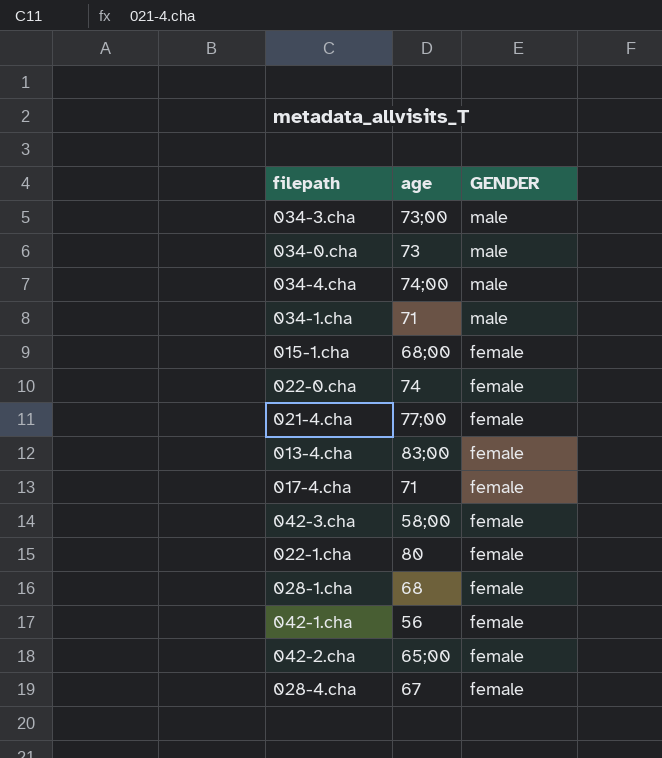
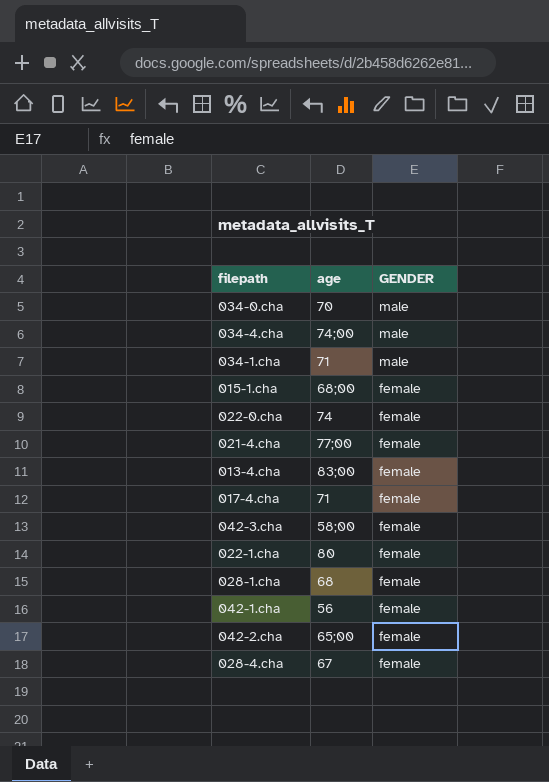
row 034-3.cha: 73;00 | male -> none
034-0.cha | age: 73 -> 70

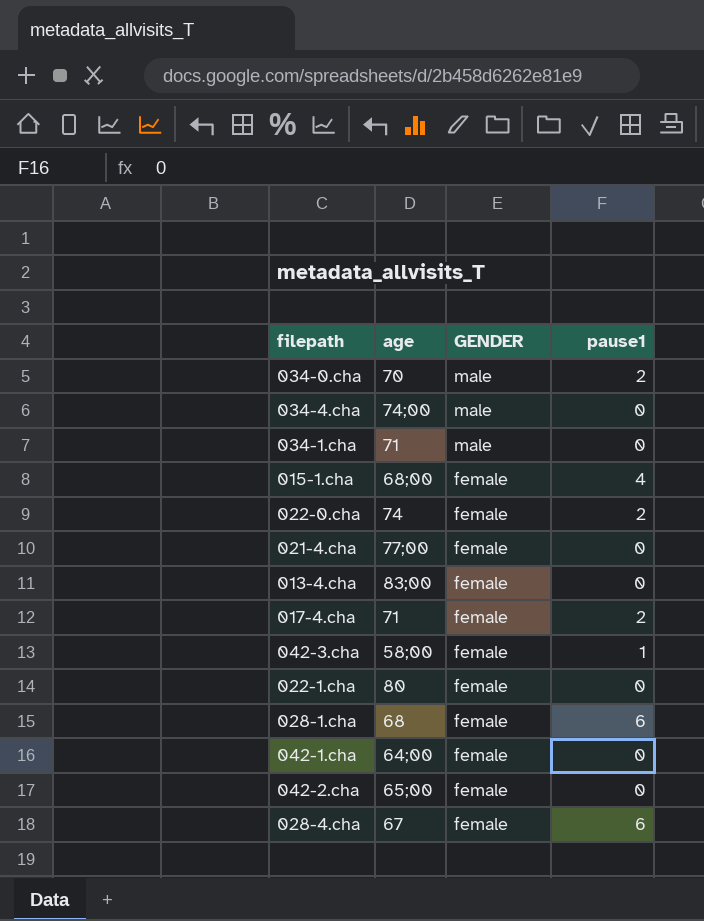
column pause1 | position: none -> 4
042-1.cha | age: 56 -> 64;00

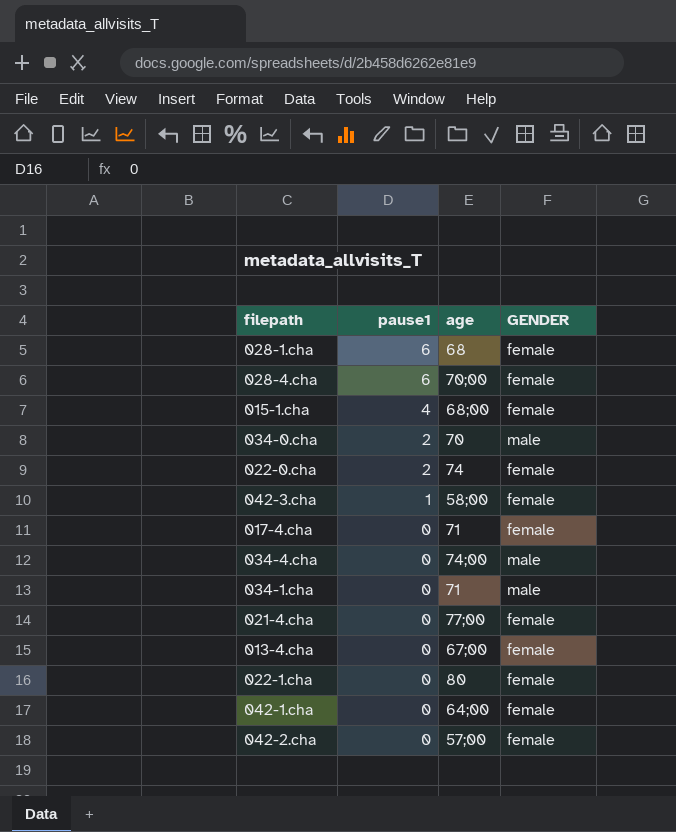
row order: GENDER descending -> pause1 descending
column pause1 | position: 4 -> 2
028-4.cha | age: 67 -> 70;00
017-4.cha | pause1: 2 -> 0
013-4.cha | age: 83;00 -> 67;00
042-2.cha | age: 65;00 -> 57;00

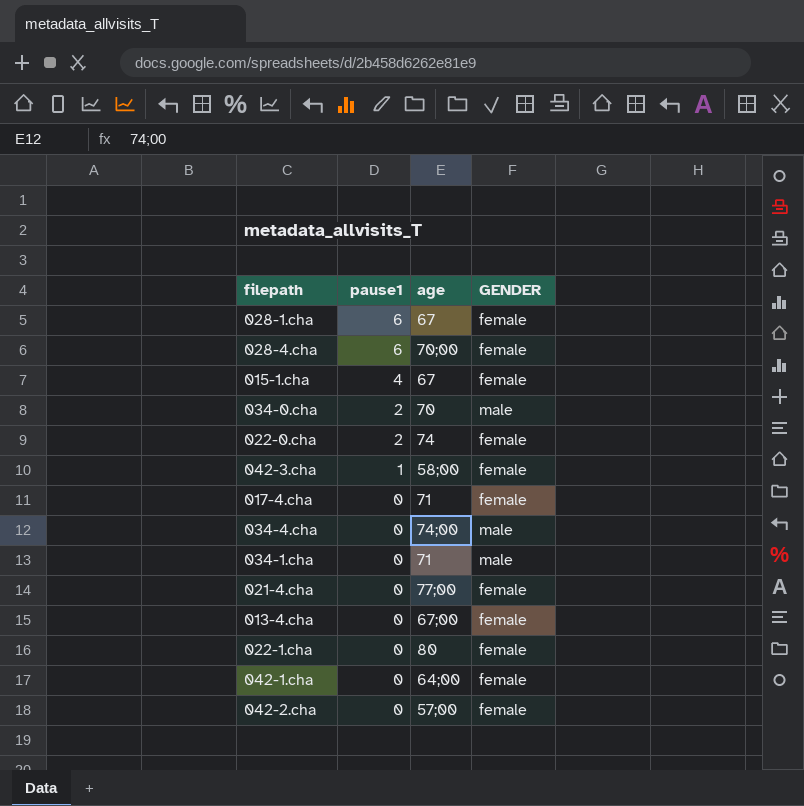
028-1.cha | age: 68 -> 67
015-1.cha | age: 68;00 -> 67

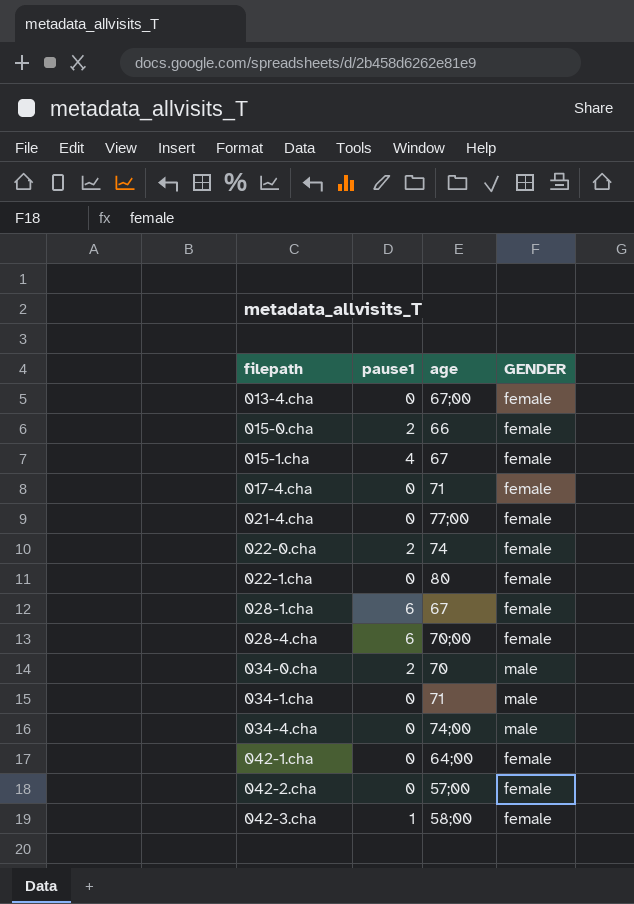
row order: pause1 descending -> filepath ascending
row 015-0.cha: none -> 2 | 66 | female

